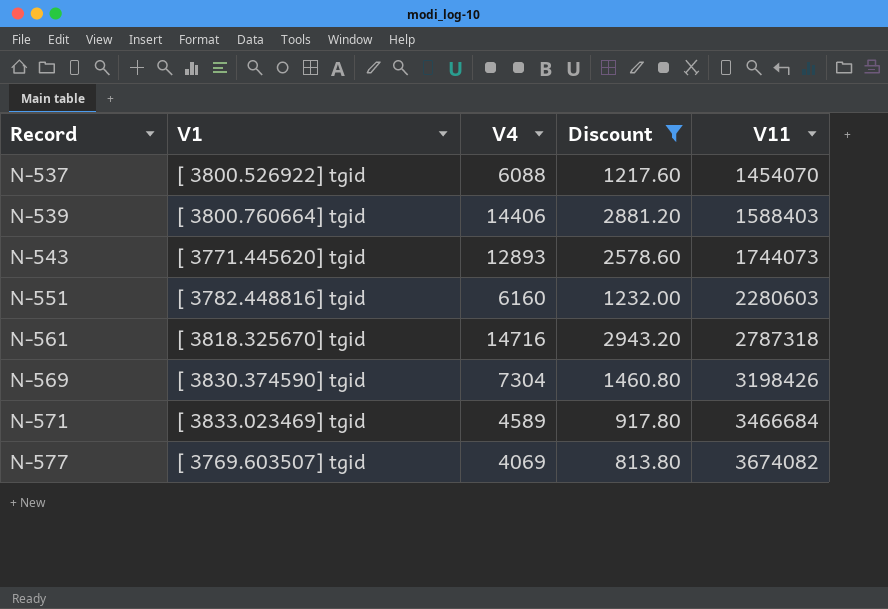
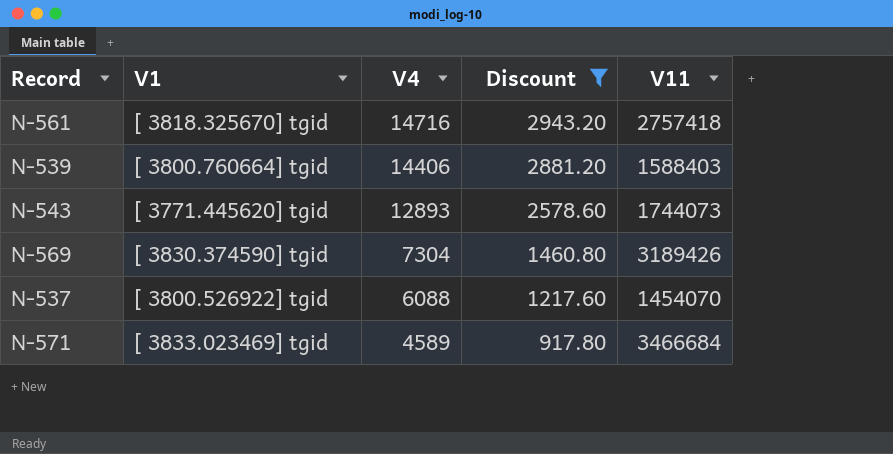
row order: Record ascending -> V4 descending
row N-551: [ 3782.448816] tgid | 6160 | 1232.00 | 2280603 -> none
row N-577: [ 3769.603507] tgid | 4069 | 813.80 | 3674082 -> none
N-561 | V11: 2787318 -> 2757418
N-569 | V11: 3198426 -> 3189426

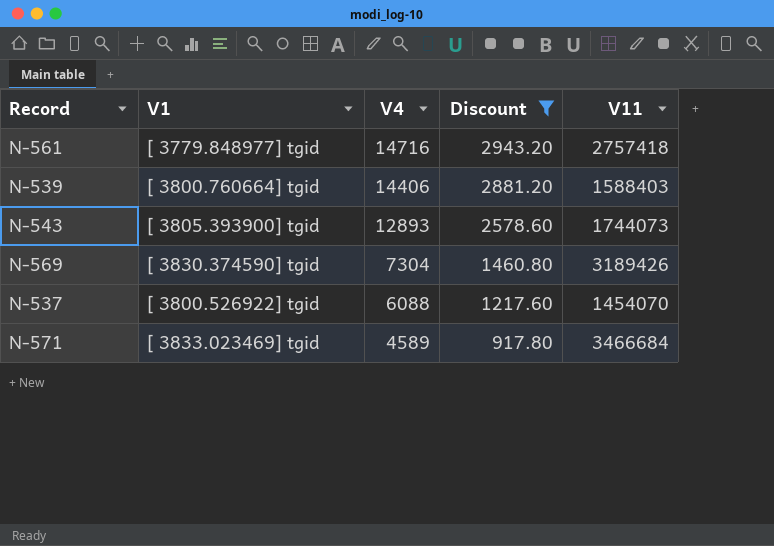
N-561 | V1: [ 3818.325670] tgid -> [ 3779.848977] tgid
N-543 | V1: [ 3771.445620] tgid -> [ 3805.393900] tgid

